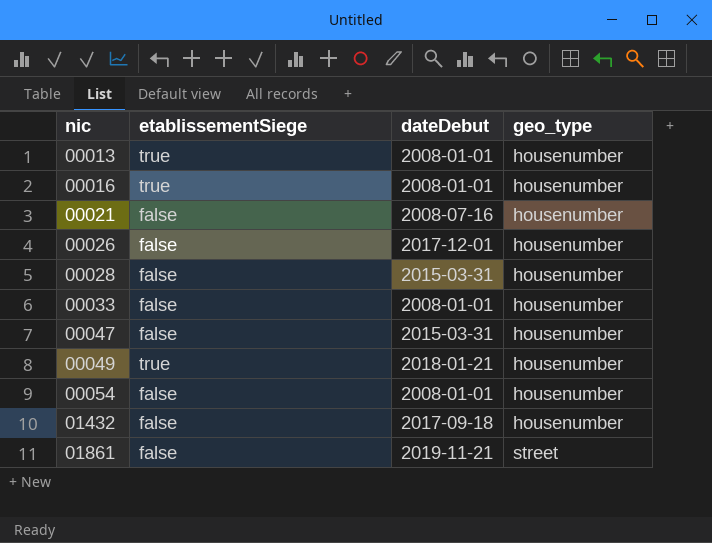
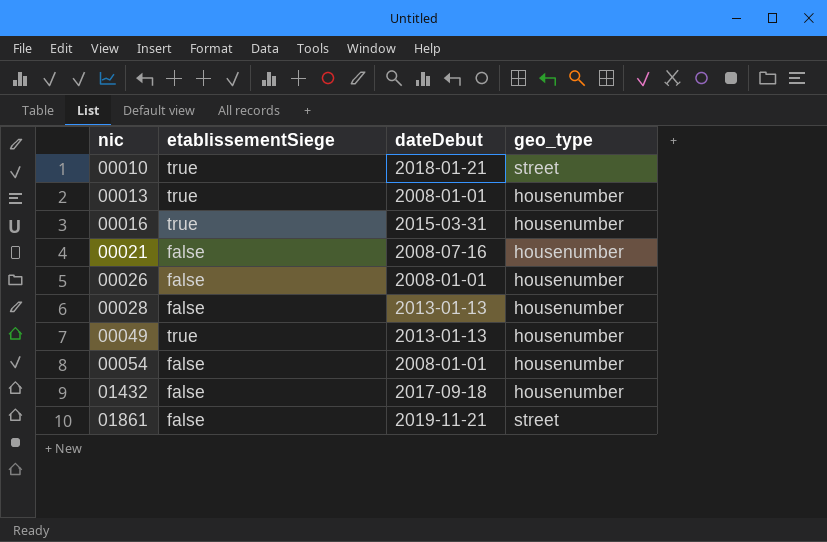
row 00033: false | 2008-01-01 | housenumber -> none
row 00047: false | 2015-03-31 | housenumber -> none
row 00010: none -> true | 2018-01-21 | street
00016 | dateDebut: 2008-01-01 -> 2015-03-31
00026 | dateDebut: 2017-12-01 -> 2008-01-01
00028 | dateDebut: 2015-03-31 -> 2013-01-13
00049 | dateDebut: 2018-01-21 -> 2013-01-13

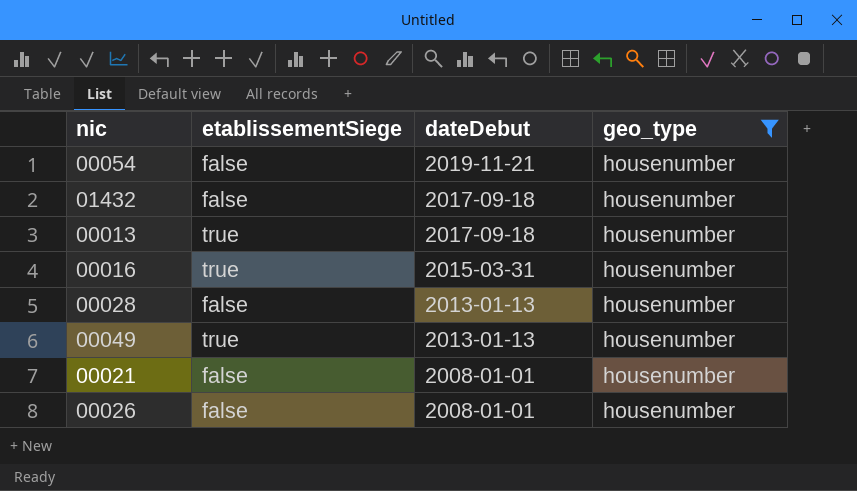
filter: none -> geo_type = housenumber
row order: nic ascending -> dateDebut descending
00054 | dateDebut: 2008-01-01 -> 2019-11-21
00013 | dateDebut: 2008-01-01 -> 2017-09-18
00021 | dateDebut: 2008-07-16 -> 2008-01-01

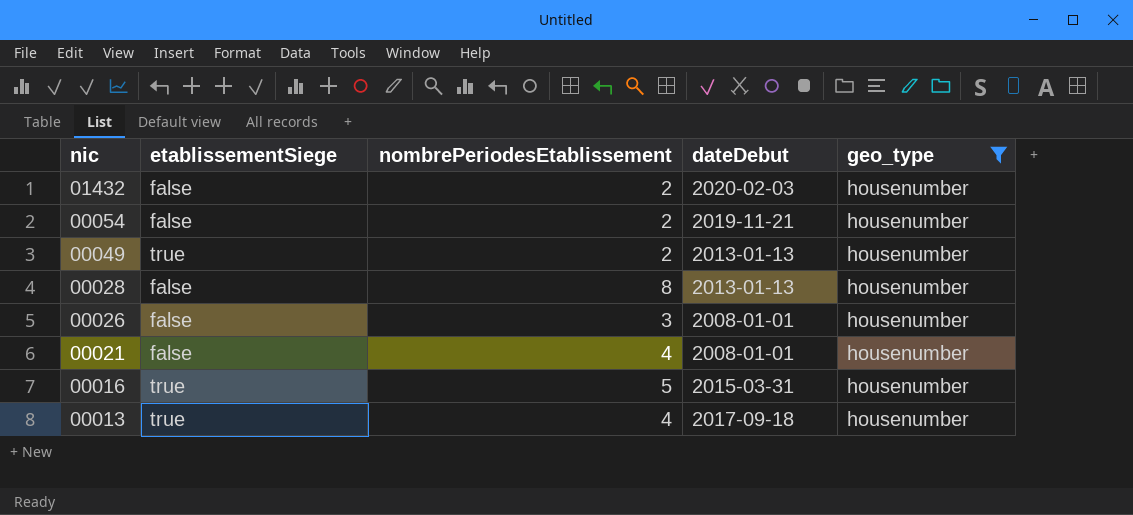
row order: dateDebut descending -> nic descending
column nombrePeriodesEtablissement | position: none -> 3
01432 | dateDebut: 2017-09-18 -> 2020-02-03

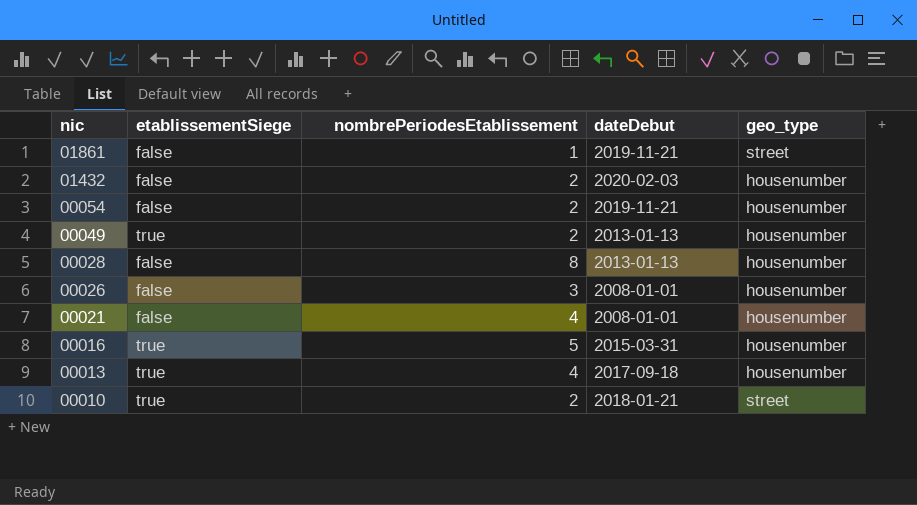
filter: geo_type = housenumber -> none

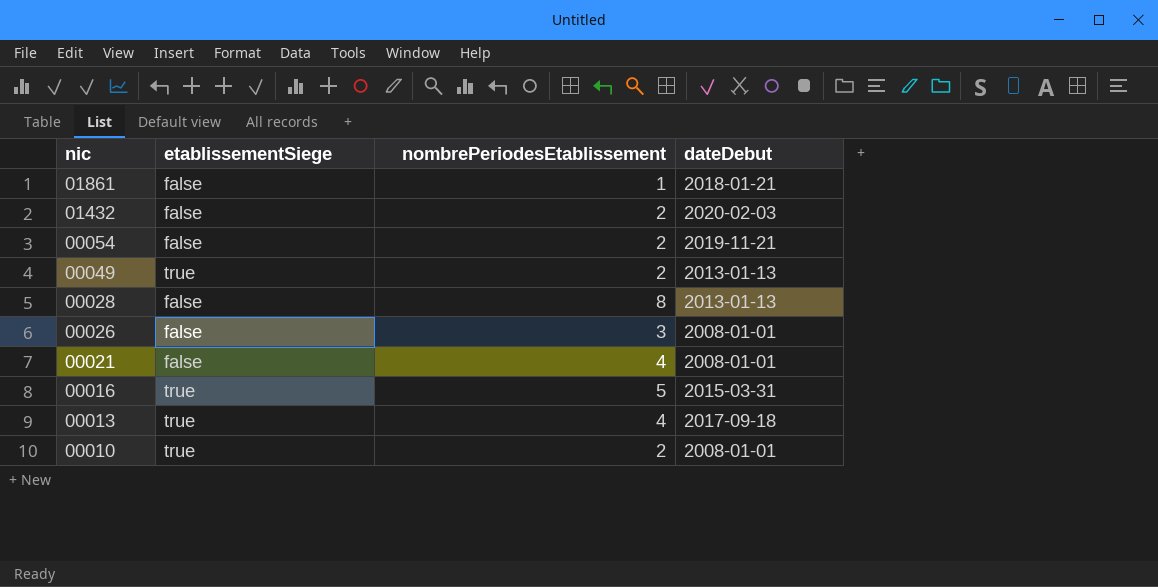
column geo_type | position: 5 -> none
01861 | dateDebut: 2019-11-21 -> 2018-01-21
00010 | dateDebut: 2018-01-21 -> 2008-01-01

